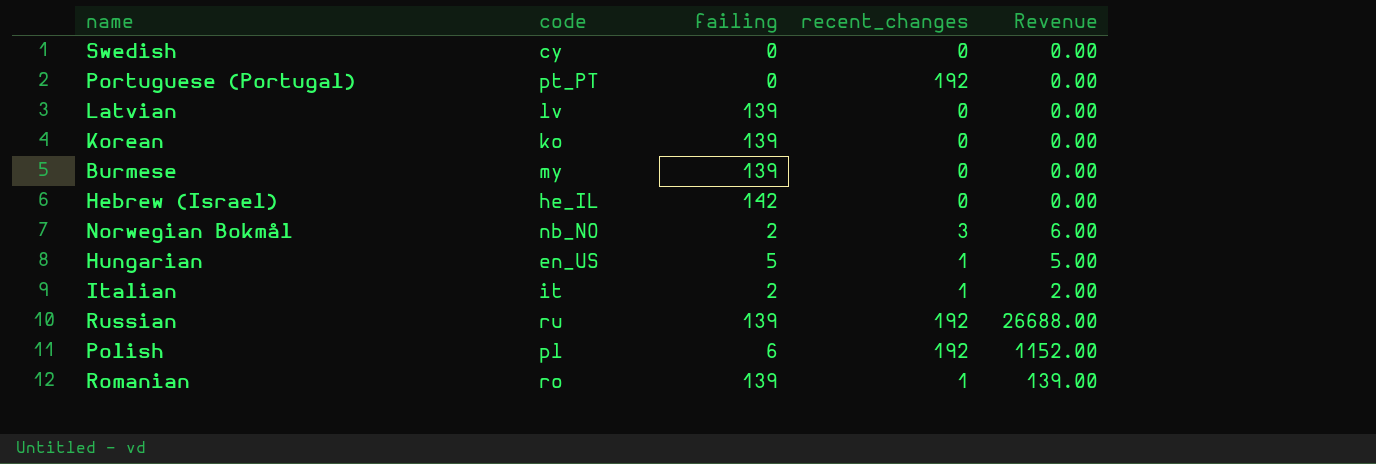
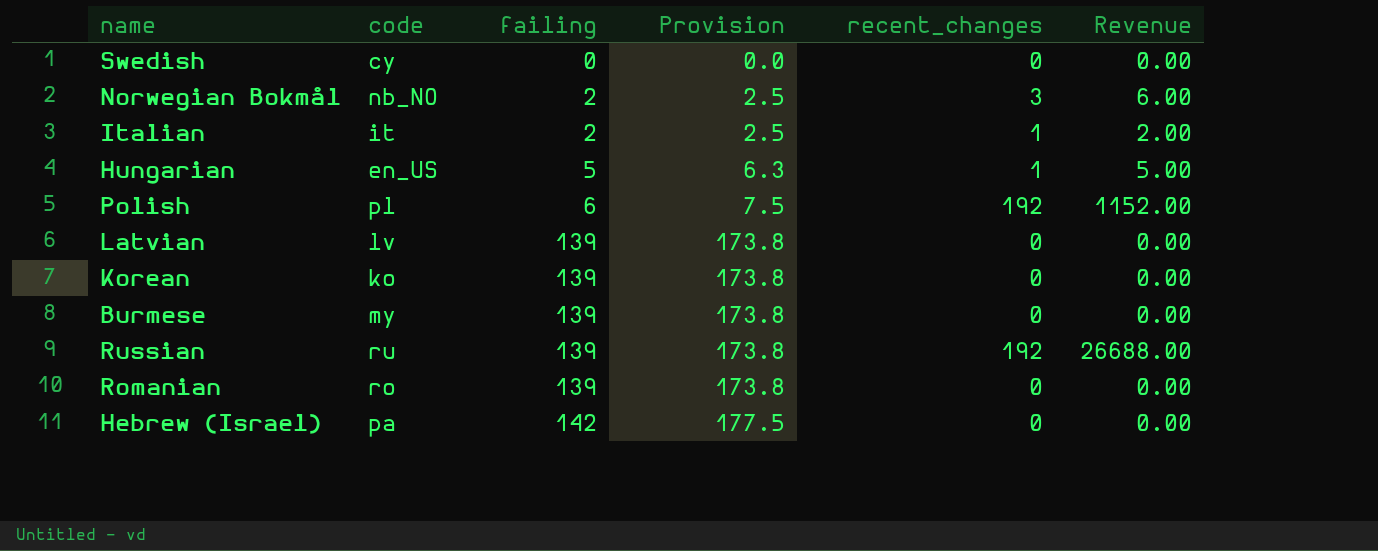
row order: none -> failing ascending
column Provision | formula: none -> [failing] * 1.25
row Portuguese (Portugal): pt_PT | 0 | 192 | 0.00 -> none
Romanian | recent_changes: 1 -> 0
Romanian | Revenue: 139.00 -> 0.00
Hebrew (Israel) | code: he_IL -> pa

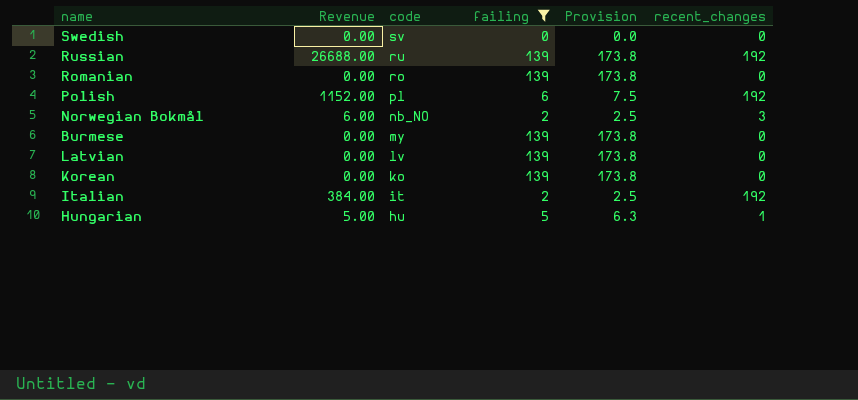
filter: none -> failing != 142
row order: failing ascending -> code descending
column Revenue | position: 6 -> 2
Swedish | code: cy -> sv
Italian | Revenue: 2.00 -> 384.00
Italian | recent_changes: 1 -> 192
Hungarian | code: en_US -> hu

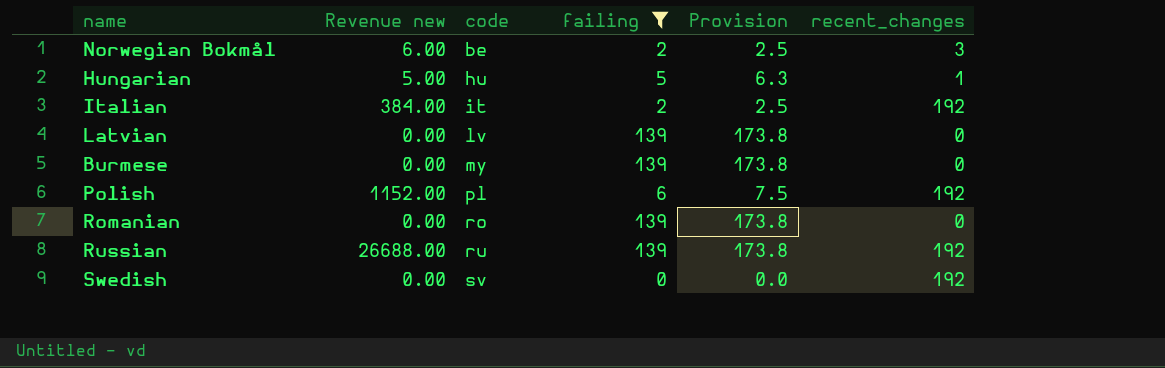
row order: code descending -> code ascending
column name: Revenue -> Revenue new
row Korean: 0.00 | ko | 139 | 173.8 | 0 -> none
Norwegian Bokmål | code: nb_NO -> be
Swedish | recent_changes: 0 -> 192

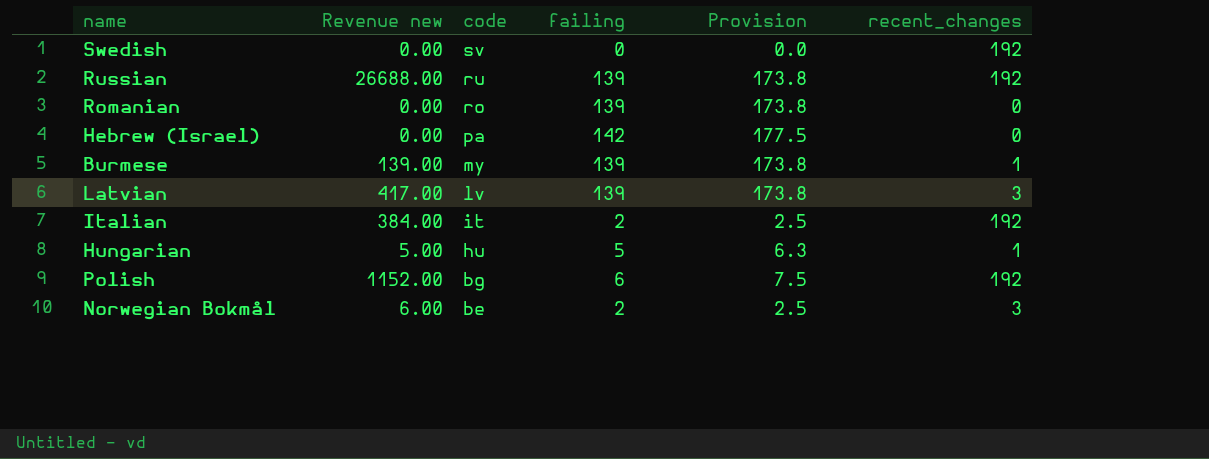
filter: failing != 142 -> none
row order: code ascending -> code descending
Burmese | Revenue new: 0.00 -> 139.00
Burmese | recent_changes: 0 -> 1
Latvian | Revenue new: 0.00 -> 417.00
Latvian | recent_changes: 0 -> 3
Polish | code: pl -> bg

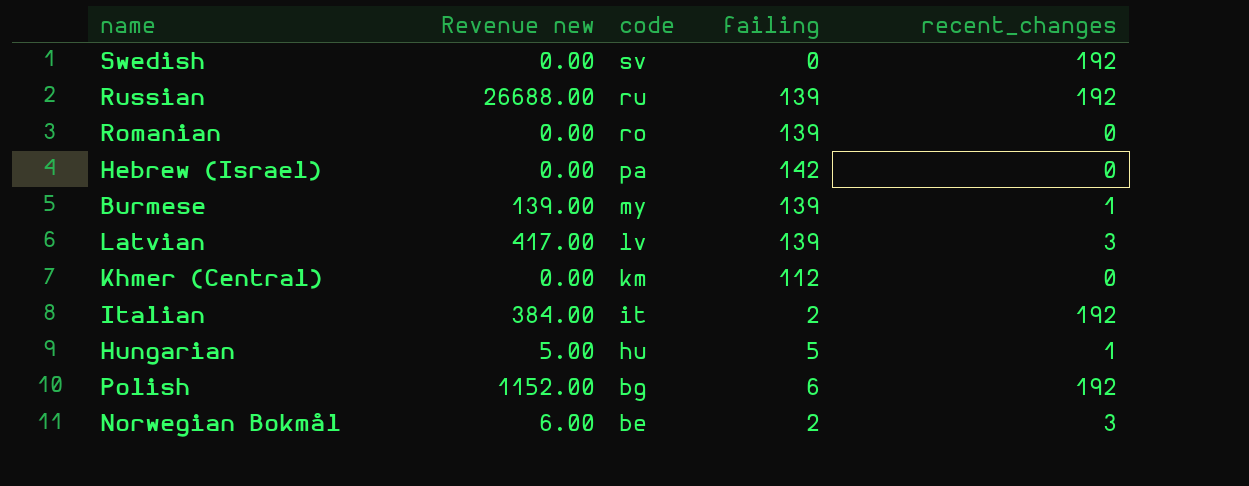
column Provision | formula: [failing] * 1.25 -> none
row Khmer (Central): none -> 0.00 | km | 112 | 0

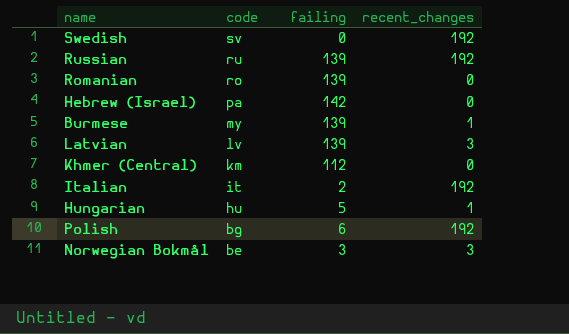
column Revenue new | formula: [failing] * [recent_changes] -> none
Norwegian Bokmål | failing: 2 -> 3

